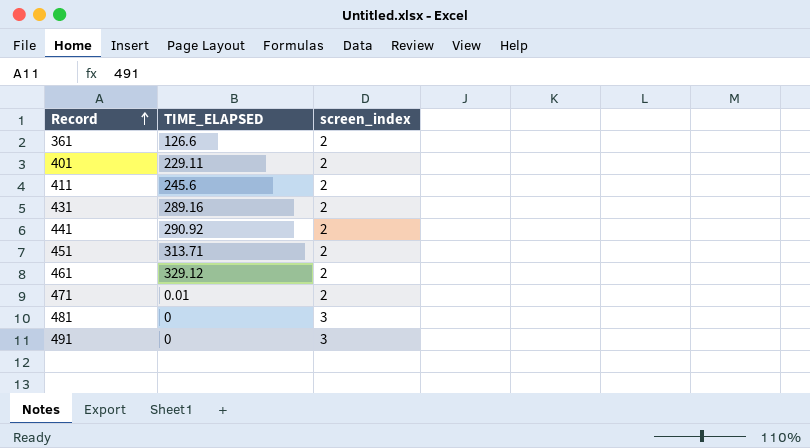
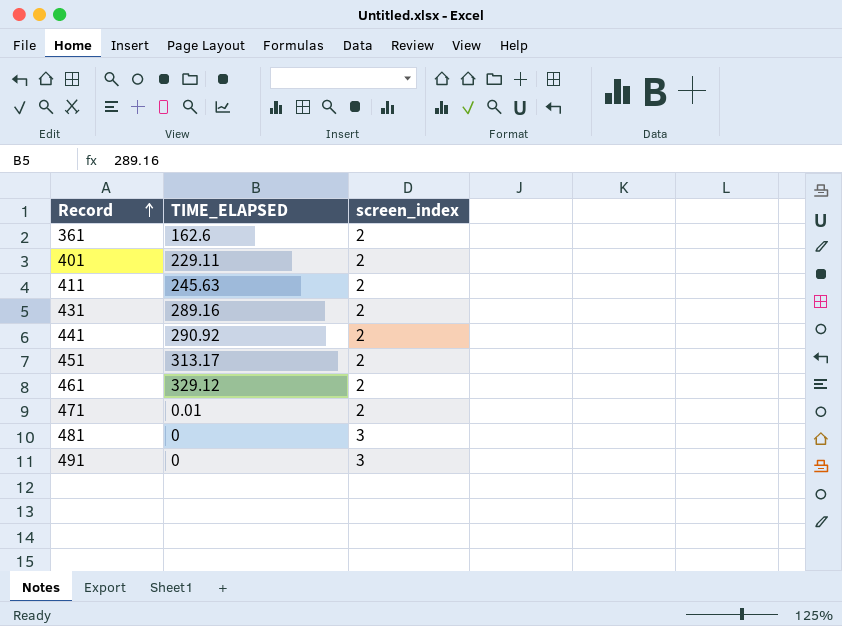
361 | TIME_ELAPSED: 126.6 -> 162.6
411 | TIME_ELAPSED: 245.6 -> 245.63
451 | TIME_ELAPSED: 313.71 -> 313.17

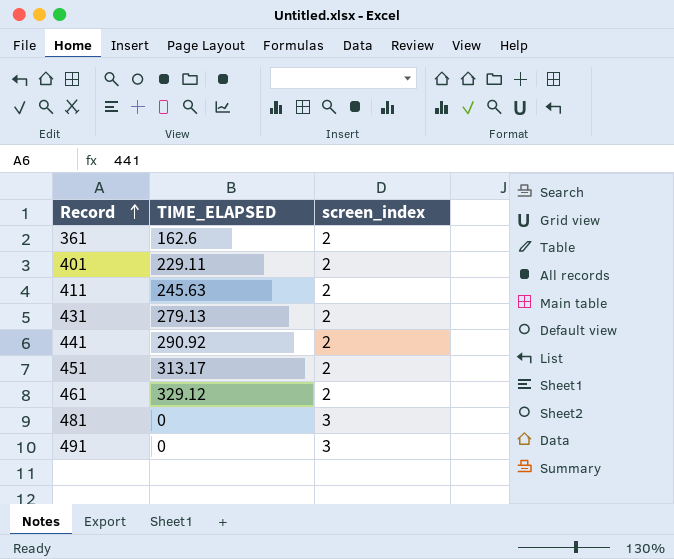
row 471: 0.01 | 2 -> none
431 | TIME_ELAPSED: 289.16 -> 279.13

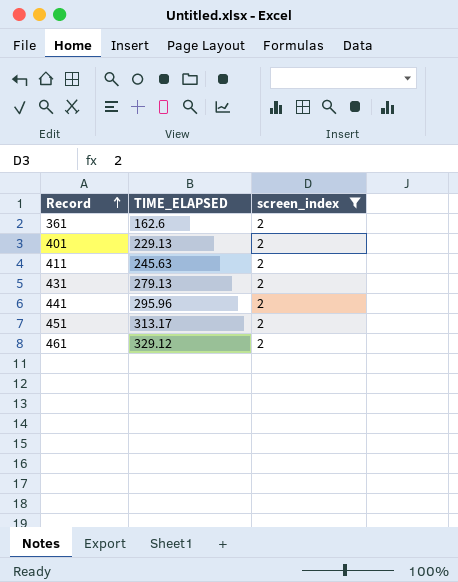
filter: none -> screen_index = 2
401 | TIME_ELAPSED: 229.11 -> 229.13
441 | TIME_ELAPSED: 290.92 -> 295.96

